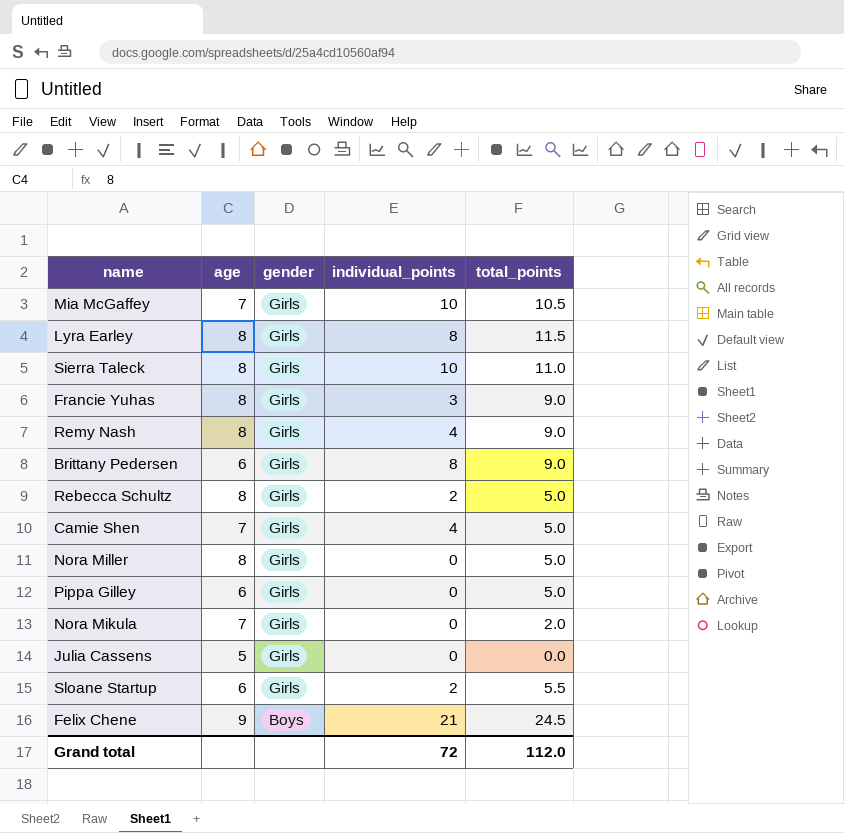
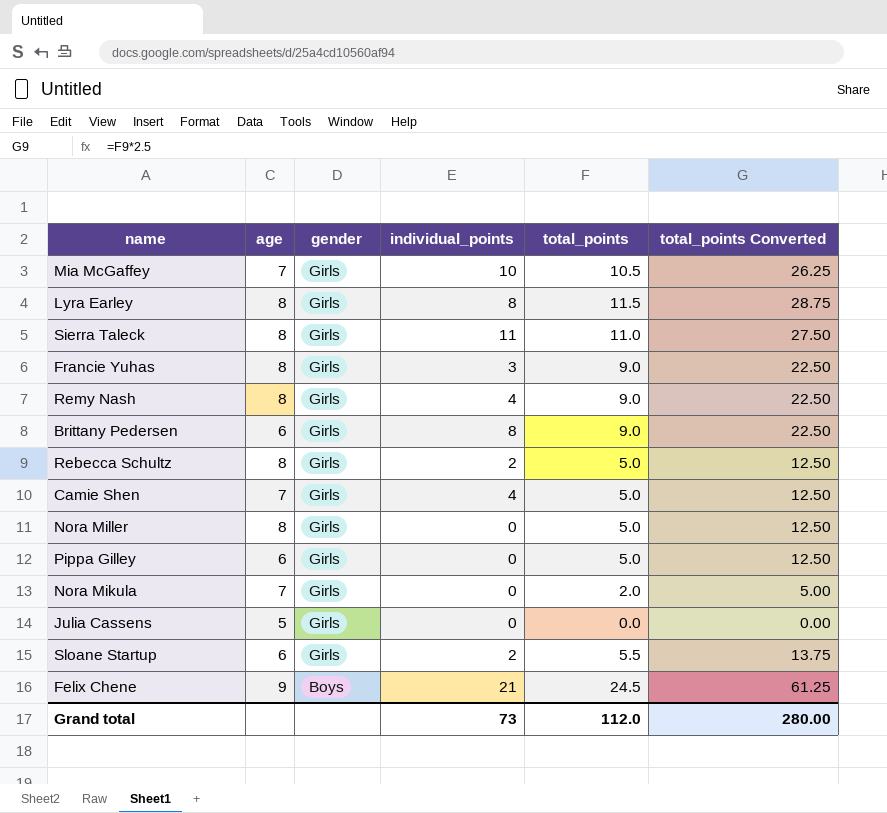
column total_points Converted | formula: none -> [total_points] * 2.5
Sierra Taleck | individual_points: 10 -> 11
Grand total | individual_points: 72 -> 73

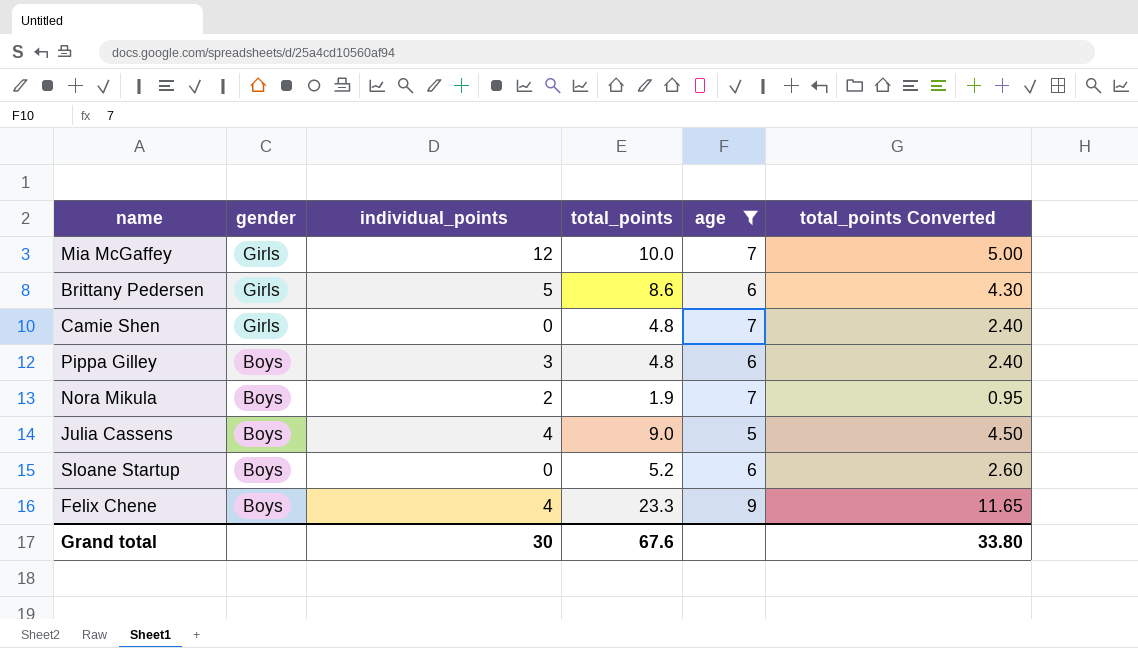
filter: none -> age != 8
column age | position: 2 -> 5
column total_points Converted | formula: [total_points] * 2.5 -> [total_points] * 0.5
Mia McGaffey | individual_points: 10 -> 12
Mia McGaffey | total_points: 10.5 -> 10.0
Brittany Pedersen | individual_points: 8 -> 5
Brittany Pedersen | total_points: 9.0 -> 8.6
Camie Shen | individual_points: 4 -> 0
Camie Shen | total_points: 5.0 -> 4.8
Pippa Gilley | gender: Girls -> Boys
Pippa Gilley | individual_points: 0 -> 3
Pippa Gilley | total_points: 5.0 -> 4.8
Nora Mikula | gender: Girls -> Boys
Nora Mikula | individual_points: 0 -> 2
Nora Mikula | total_points: 2.0 -> 1.9
Julia Cassens | gender: Girls -> Boys
Julia Cassens | individual_points: 0 -> 4
Julia Cassens | total_points: 0.0 -> 9.0
Sloane Startup | gender: Girls -> Boys
Sloane Startup | individual_points: 2 -> 0
Sloane Startup | total_points: 5.5 -> 5.2
Felix Chene | individual_points: 21 -> 4
Felix Chene | total_points: 24.5 -> 23.3
Grand total | individual_points: 73 -> 30
Grand total | total_points: 112.0 -> 67.6
Grand total | total_points Converted: 280.00 -> 33.80

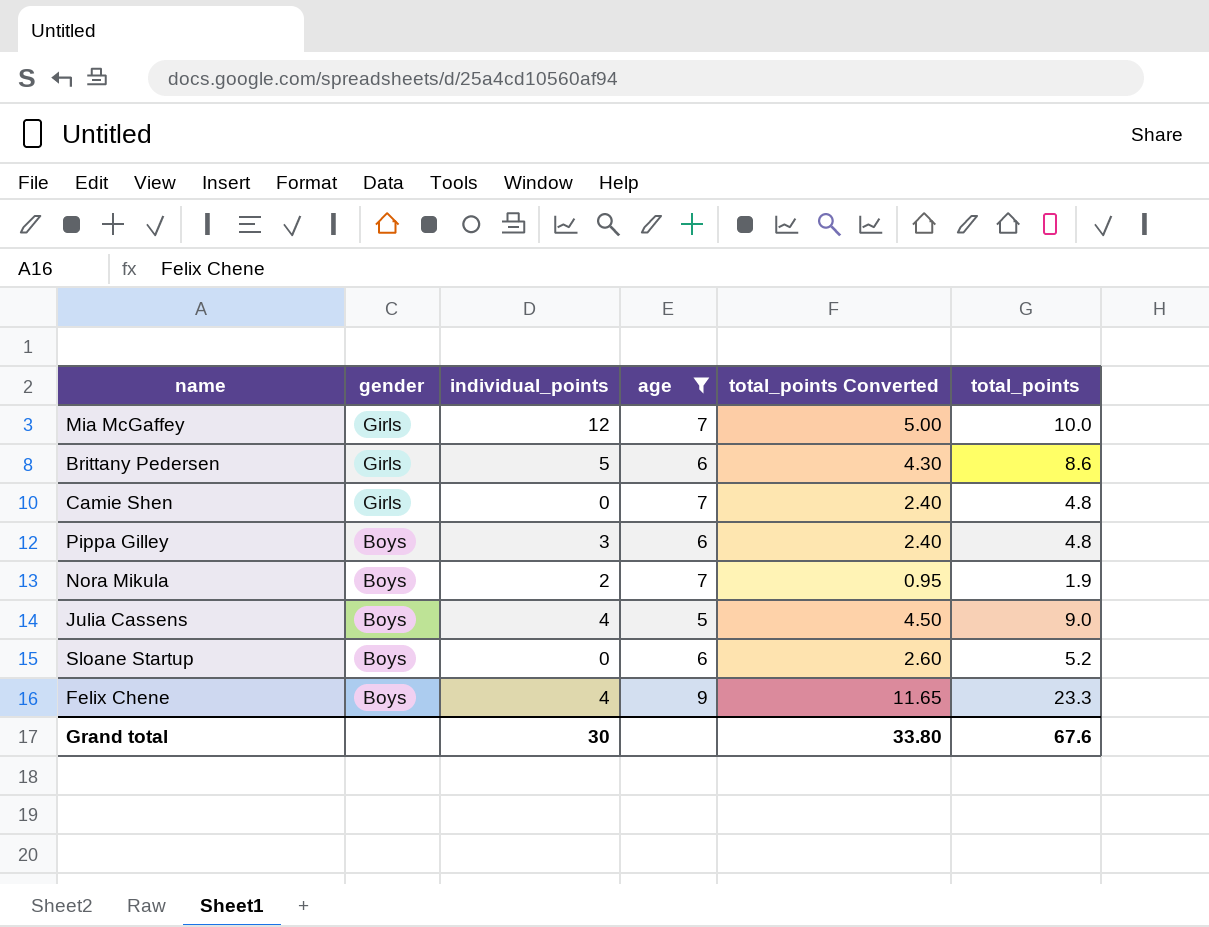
column total_points | position: 4 -> 6

